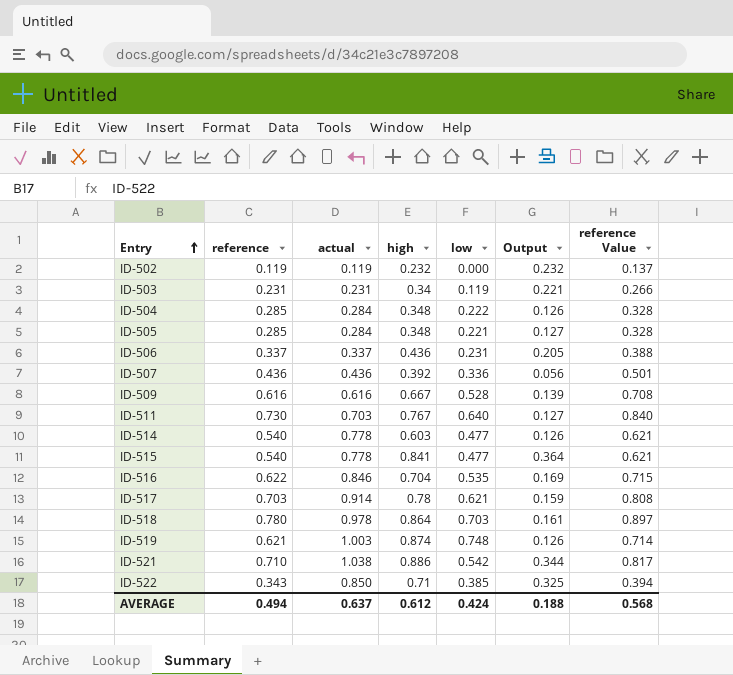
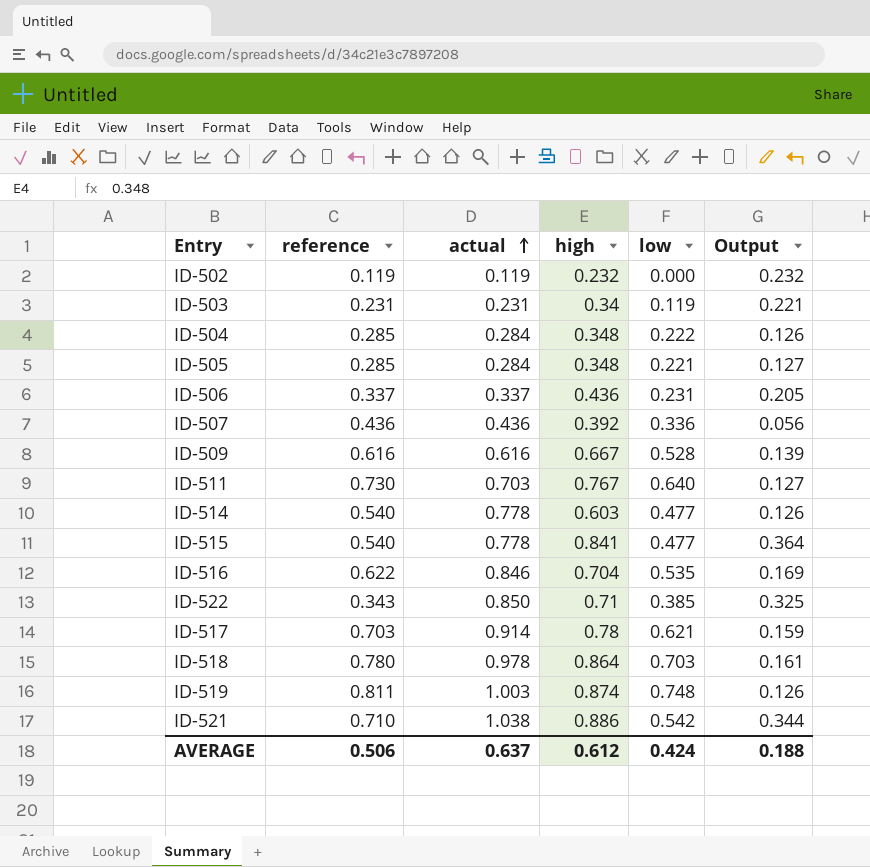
row order: Entry ascending -> actual ascending
column reference Value | formula: [reference] * 1.15 -> none
ID-519 | reference: 0.621 -> 0.811
AVERAGE | reference: 0.494 -> 0.506

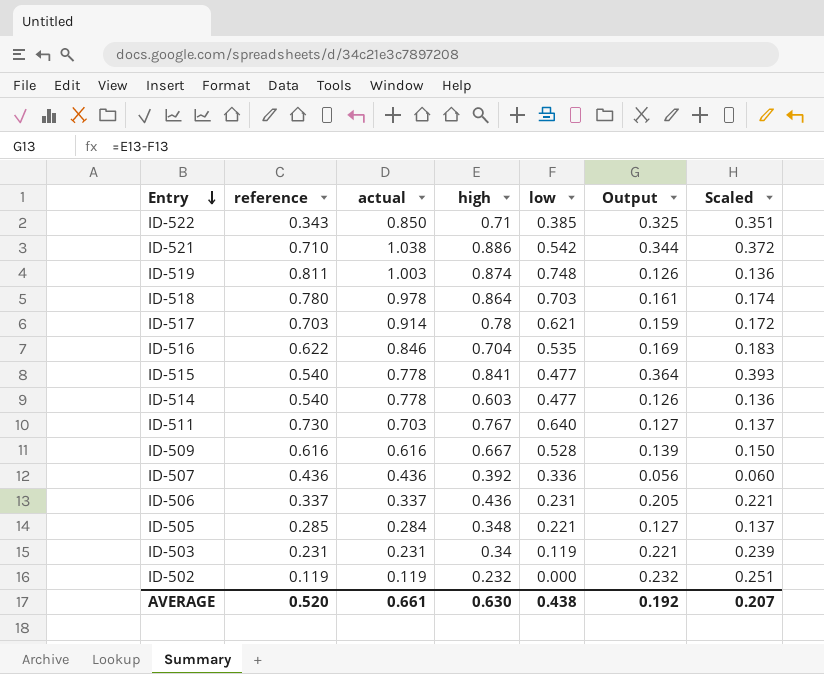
row order: actual ascending -> Entry descending
column Scaled | formula: none -> [Output] * 1.08
row ID-504: 0.285 | 0.284 | 0.348 | 0.222 | 0.126 -> none
AVERAGE | reference: 0.506 -> 0.520
AVERAGE | actual: 0.637 -> 0.661
AVERAGE | high: 0.612 -> 0.630
AVERAGE | low: 0.424 -> 0.438
AVERAGE | Output: 0.188 -> 0.192

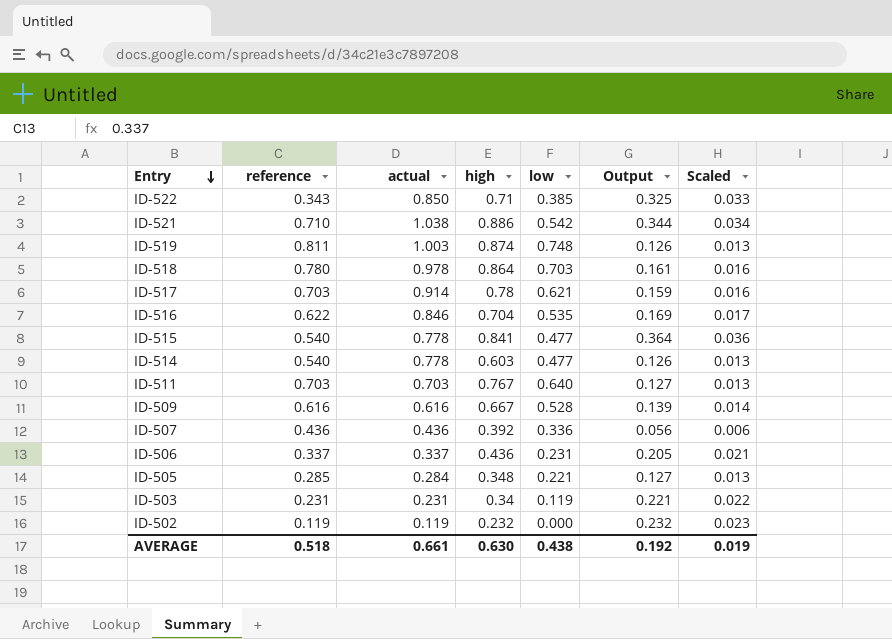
column Scaled | formula: [Output] * 1.08 -> [Output] * 0.1
ID-511 | reference: 0.730 -> 0.703
AVERAGE | reference: 0.520 -> 0.518
AVERAGE | Scaled: 0.207 -> 0.019

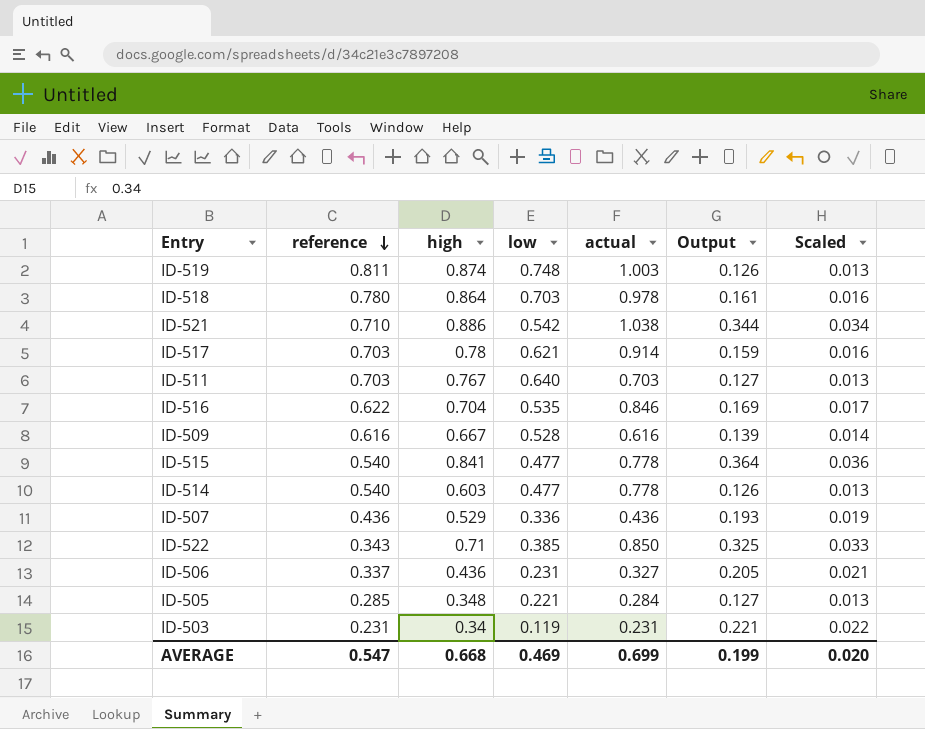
row order: Entry descending -> reference descending
column actual | position: 3 -> 5
row ID-502: 0.119 | 0.119 | 0.232 | 0.000 | 0.232 | 0.023 -> none
ID-507 | high: 0.392 -> 0.529
ID-507 | Output: 0.056 -> 0.193
ID-507 | Scaled: 0.006 -> 0.019
ID-506 | actual: 0.337 -> 0.327
AVERAGE | reference: 0.518 -> 0.547
AVERAGE | high: 0.630 -> 0.668
AVERAGE | low: 0.438 -> 0.469
AVERAGE | actual: 0.661 -> 0.699
AVERAGE | Output: 0.192 -> 0.199
AVERAGE | Scaled: 0.019 -> 0.020

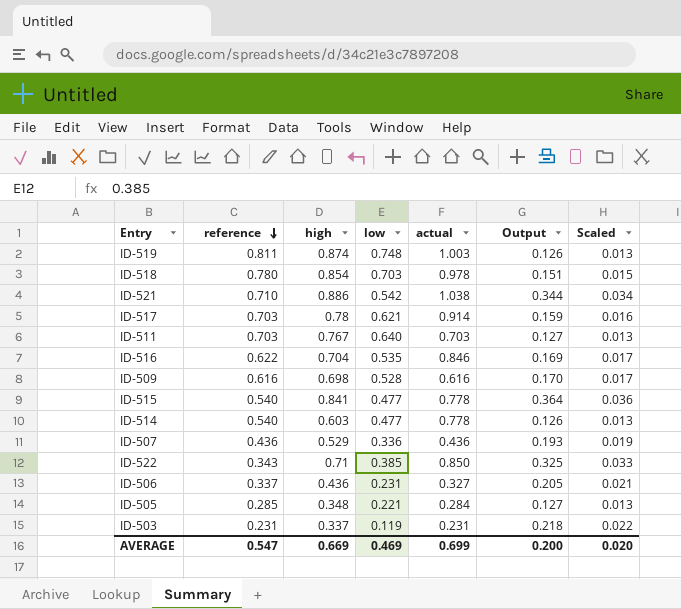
ID-518 | high: 0.864 -> 0.854
ID-518 | Output: 0.161 -> 0.151
ID-518 | Scaled: 0.016 -> 0.015
ID-509 | high: 0.667 -> 0.698
ID-509 | Output: 0.139 -> 0.170
ID-509 | Scaled: 0.014 -> 0.017
ID-503 | high: 0.34 -> 0.337
ID-503 | Output: 0.221 -> 0.218
AVERAGE | high: 0.668 -> 0.669
AVERAGE | Output: 0.199 -> 0.200

